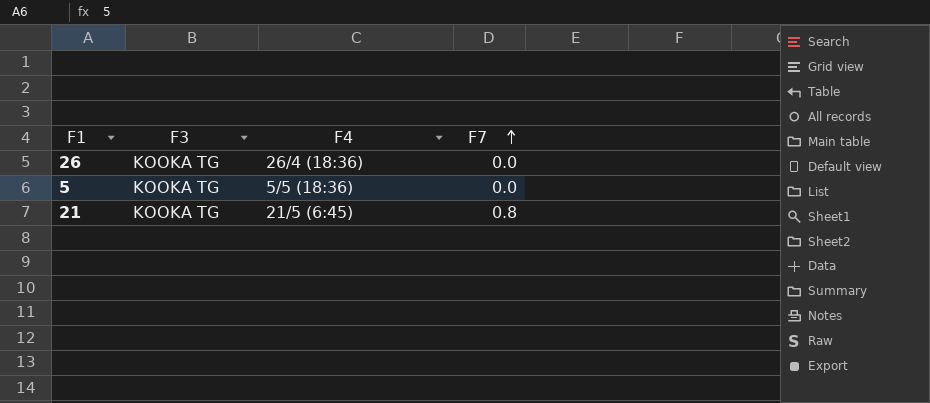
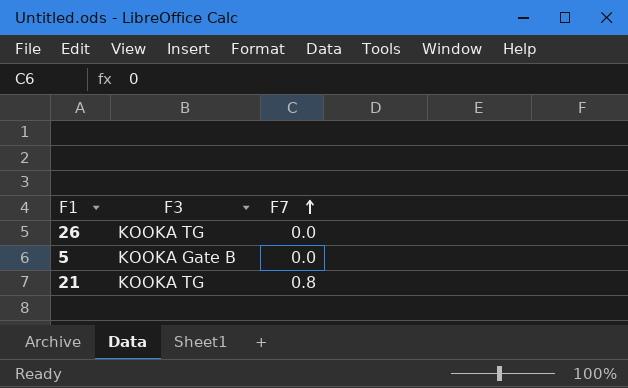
column F4 | position: 3 -> none
5 | F3: KOOKA TG -> KOOKA Gate B

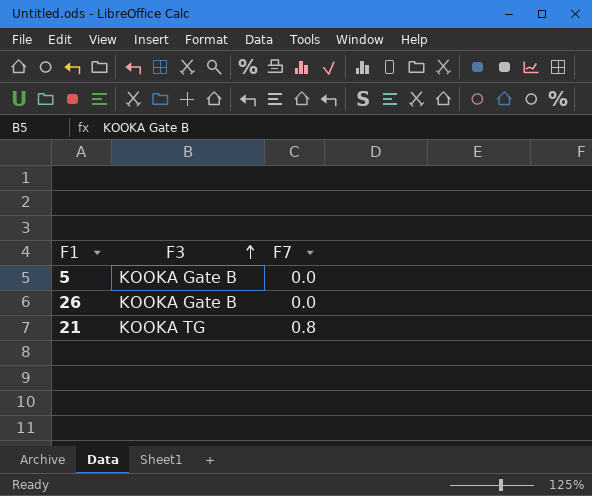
row order: F7 ascending -> F3 ascending
26 | F3: KOOKA TG -> KOOKA Gate B

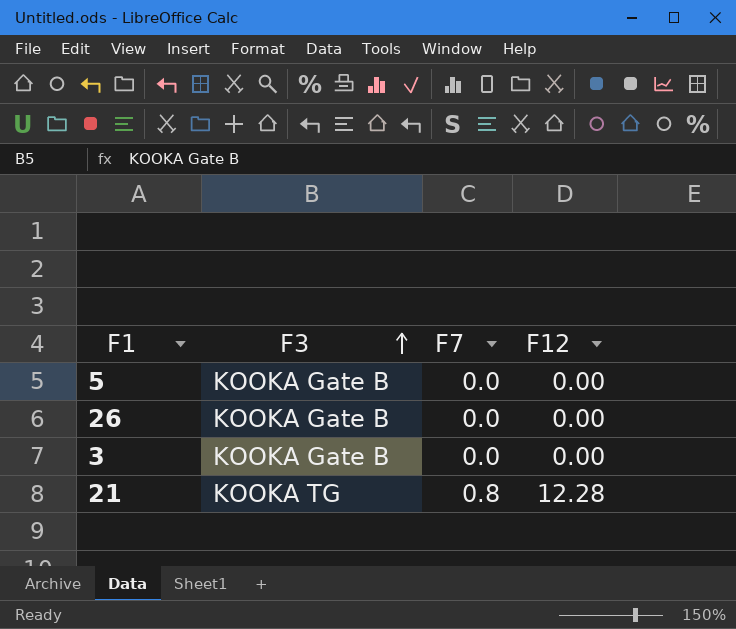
column F12 | position: none -> 4
row 3: none -> KOOKA Gate B | 0.0 | 0.00

